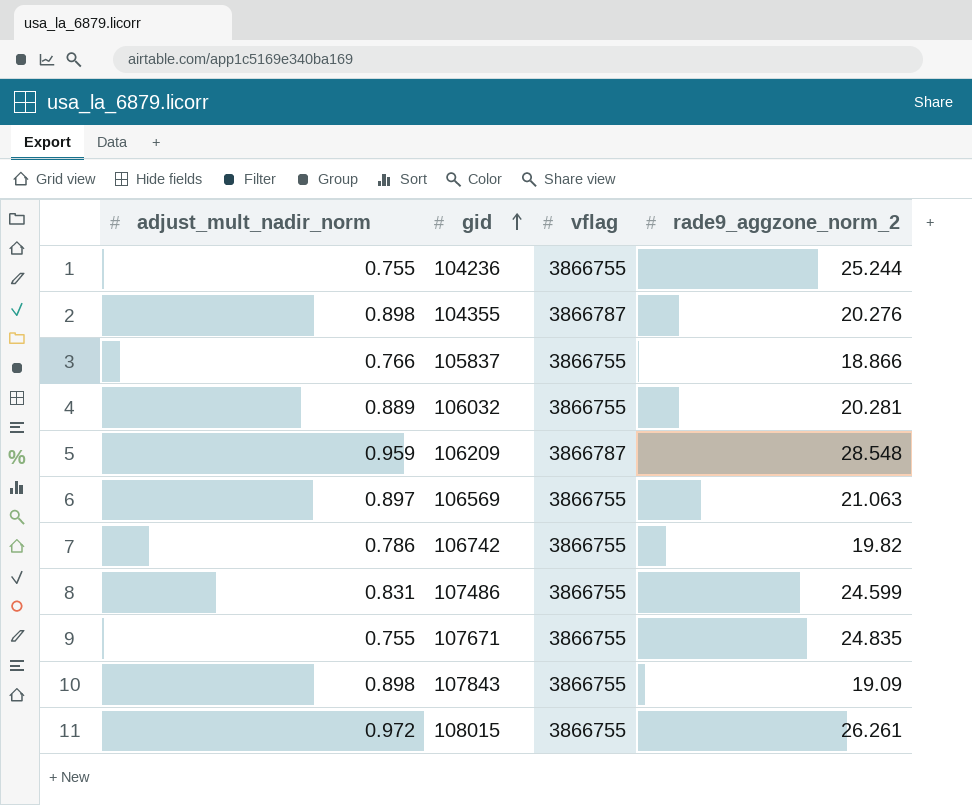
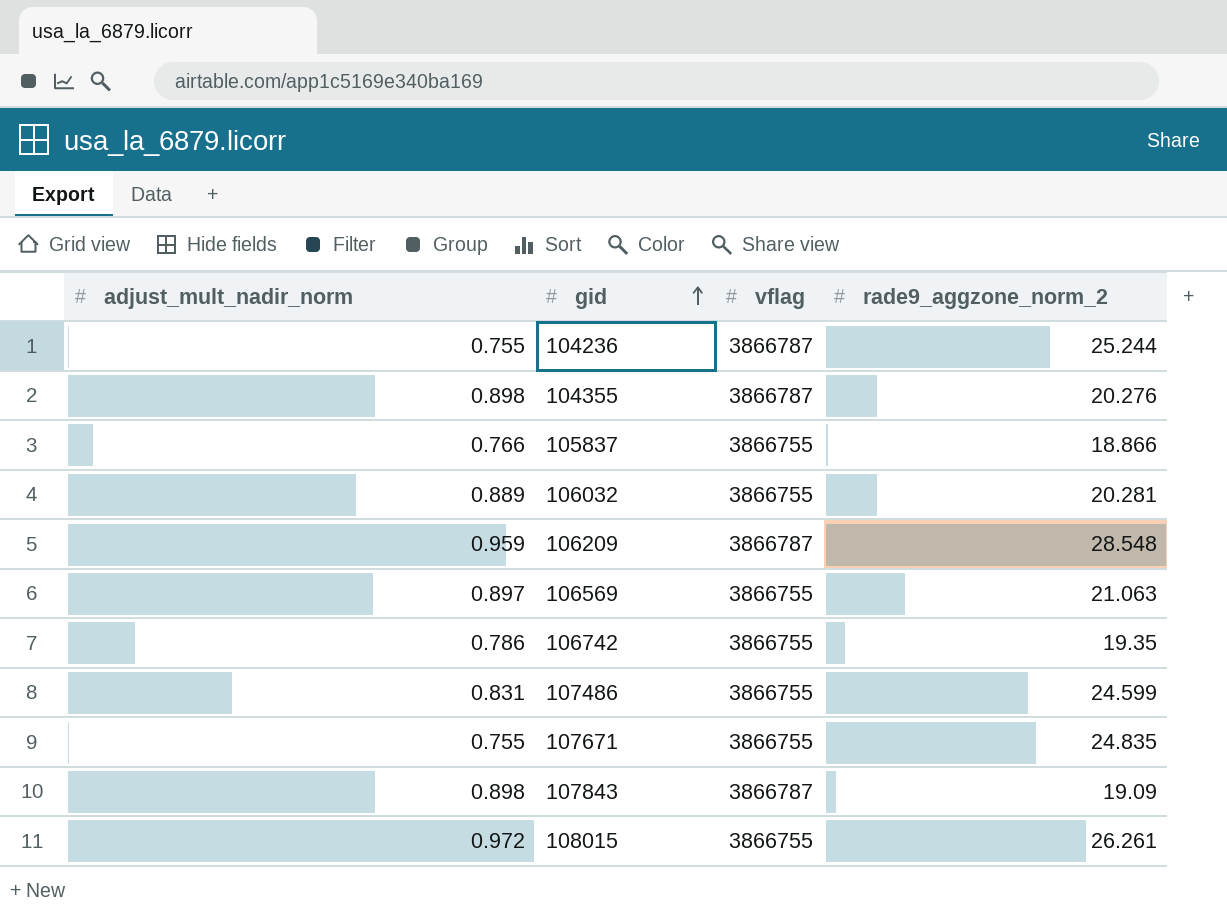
104236 | vflag: 3866755 -> 3866787
106742 | rade9_aggzone_norm_2: 19.82 -> 19.35
107843 | vflag: 3866755 -> 3866787

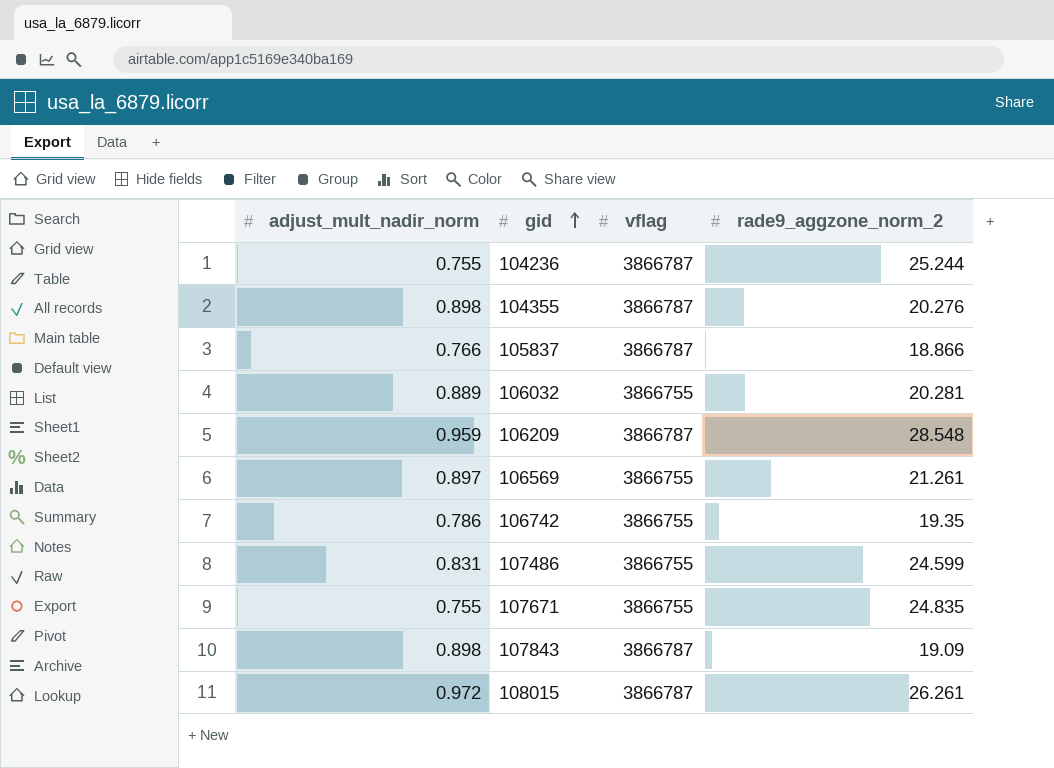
105837 | vflag: 3866755 -> 3866787
106569 | rade9_aggzone_norm_2: 21.063 -> 21.261
108015 | vflag: 3866755 -> 3866787

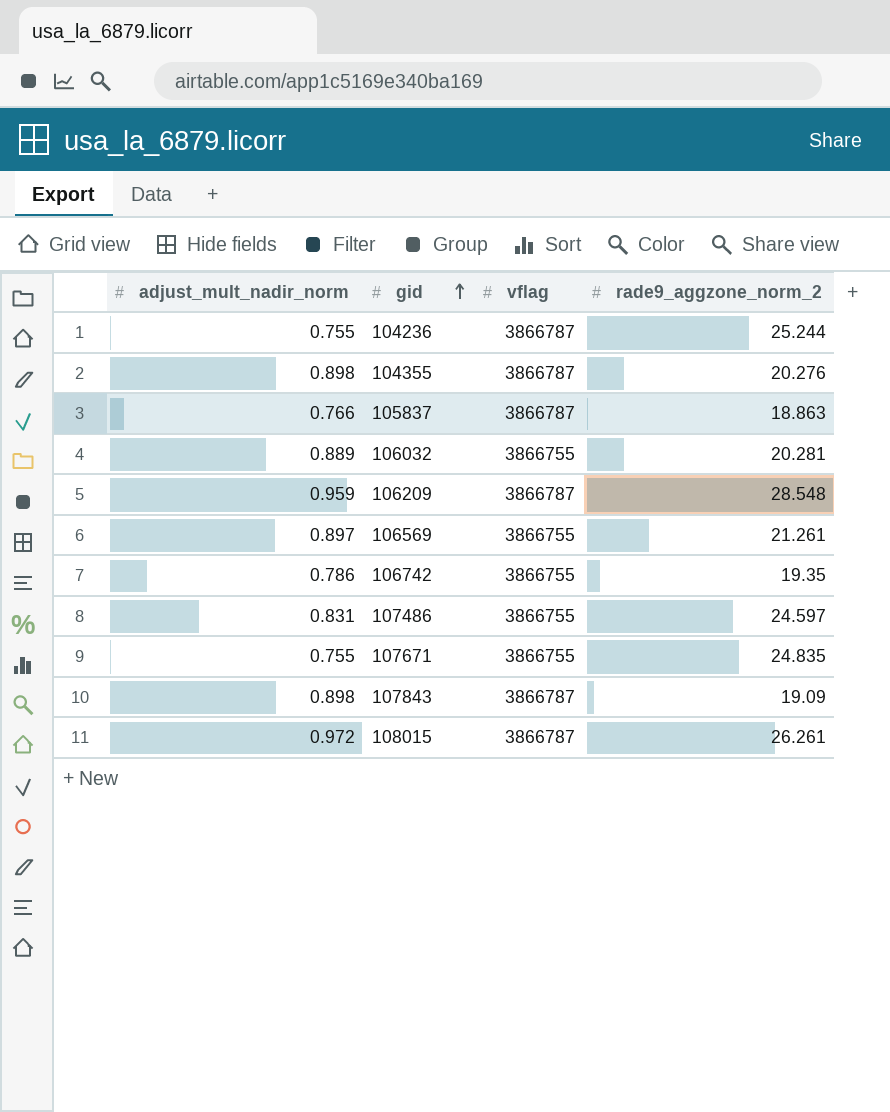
105837 | rade9_aggzone_norm_2: 18.866 -> 18.863
107486 | rade9_aggzone_norm_2: 24.599 -> 24.597

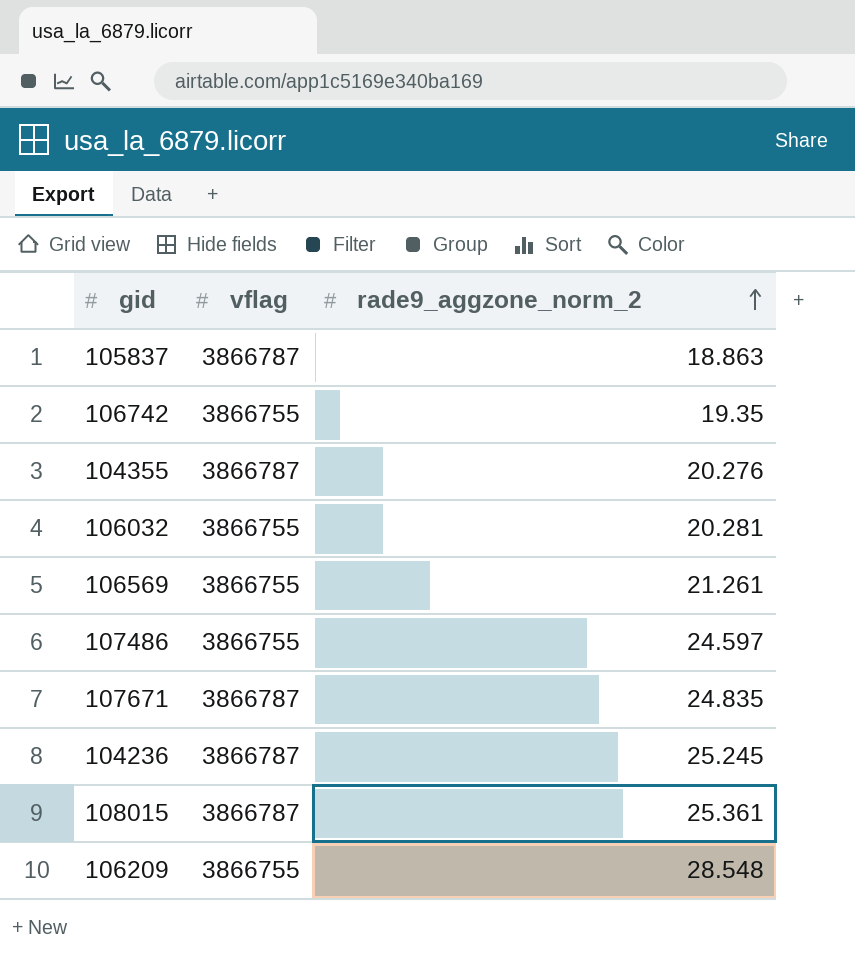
row order: gid ascending -> rade9_aggzone_norm_2 ascending
column adjust_mult_nadir_norm | position: 1 -> none
row 107843: 0.898 | 3866787 | 19.09 -> none
107671 | vflag: 3866755 -> 3866787
104236 | rade9_aggzone_norm_2: 25.244 -> 25.245
108015 | rade9_aggzone_norm_2: 26.261 -> 25.361
106209 | vflag: 3866787 -> 3866755

